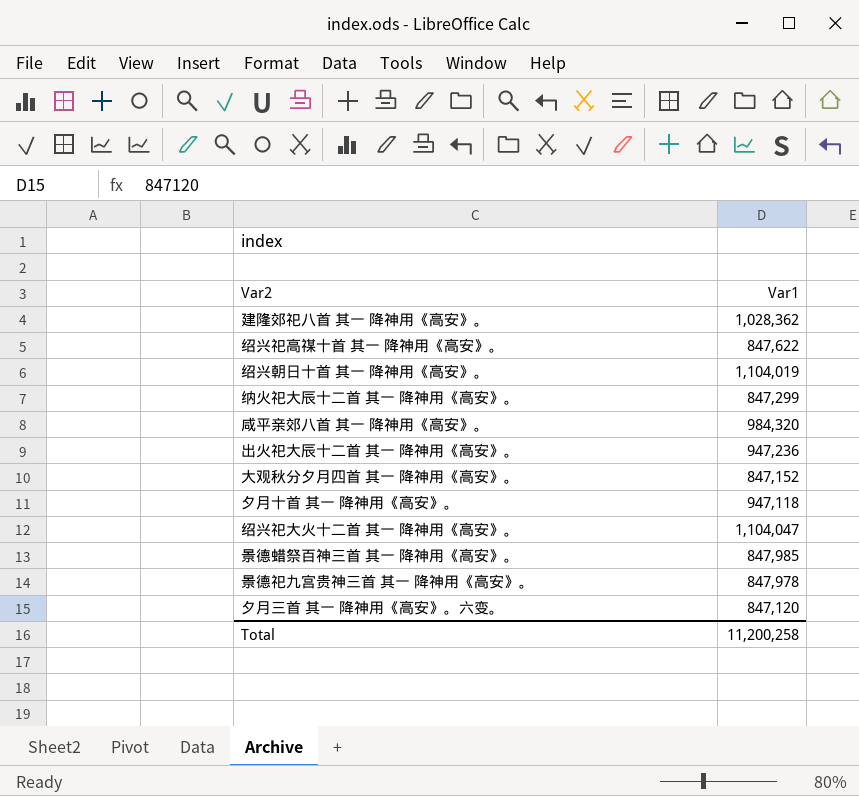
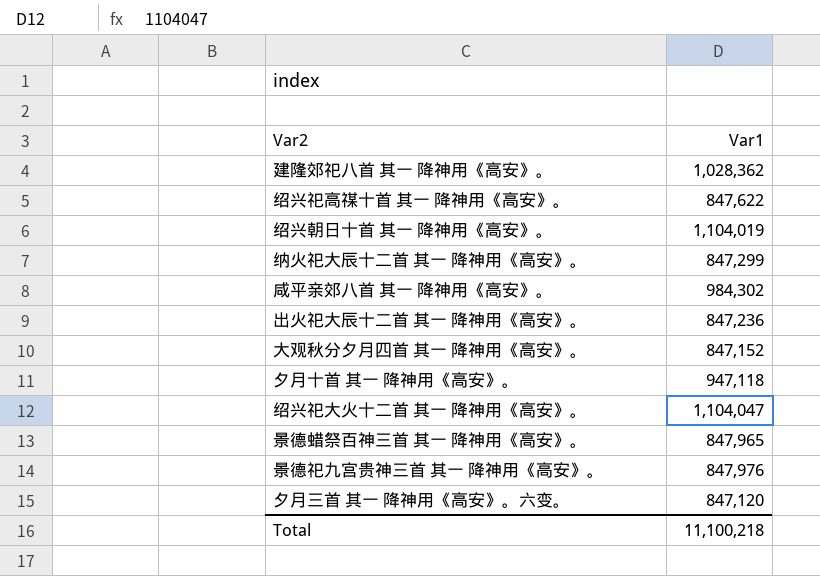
咸平亲郊八首 其一 降神用《高安》。 | Var1: 984,320 -> 984,302
出火祀大辰十二首 其一 降神用《高安》。 | Var1: 947,236 -> 847,236
景德蜡祭百神三首 其一 降神用《高安》。 | Var1: 847,985 -> 847,965
景德祀九宫贵神三首 其一 降神用《高安》。 | Var1: 847,978 -> 847,976
Total | Var1: 11,200,258 -> 11,100,218

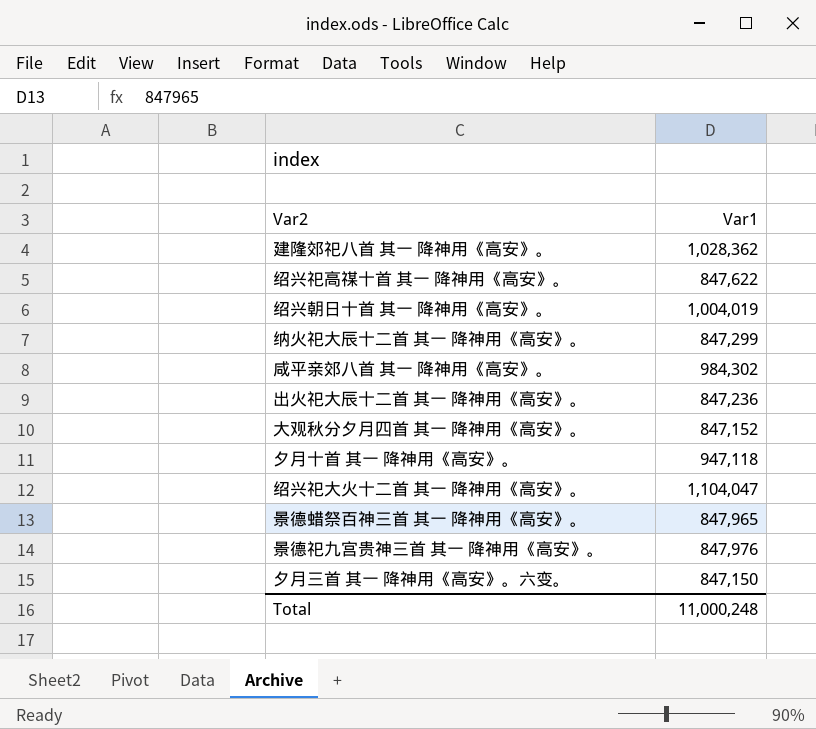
绍兴朝日十首 其一 降神用《高安》。 | Var1: 1,104,019 -> 1,004,019
夕月三首 其一 降神用《高安》。六变。 | Var1: 847,120 -> 847,150
Total | Var1: 11,100,218 -> 11,000,248

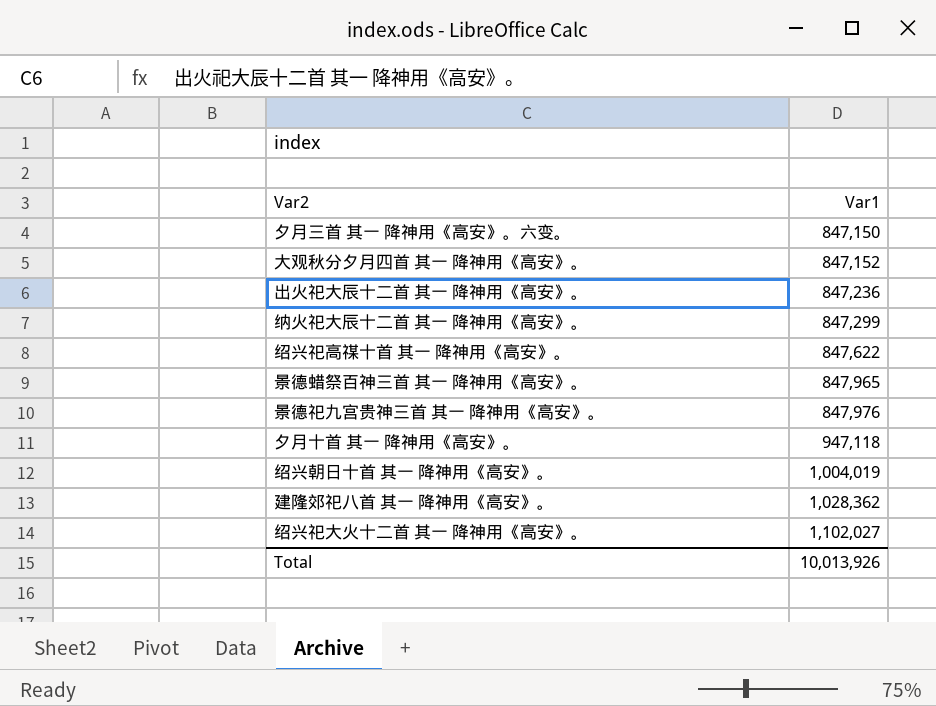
row order: none -> Var1 ascending
row 咸平亲郊八首 其一 降神用《高安》。: 984,302 -> none
绍兴祀大火十二首 其一 降神用《高安》。 | Var1: 1,104,047 -> 1,102,027
Total | Var1: 11,000,248 -> 10,013,926

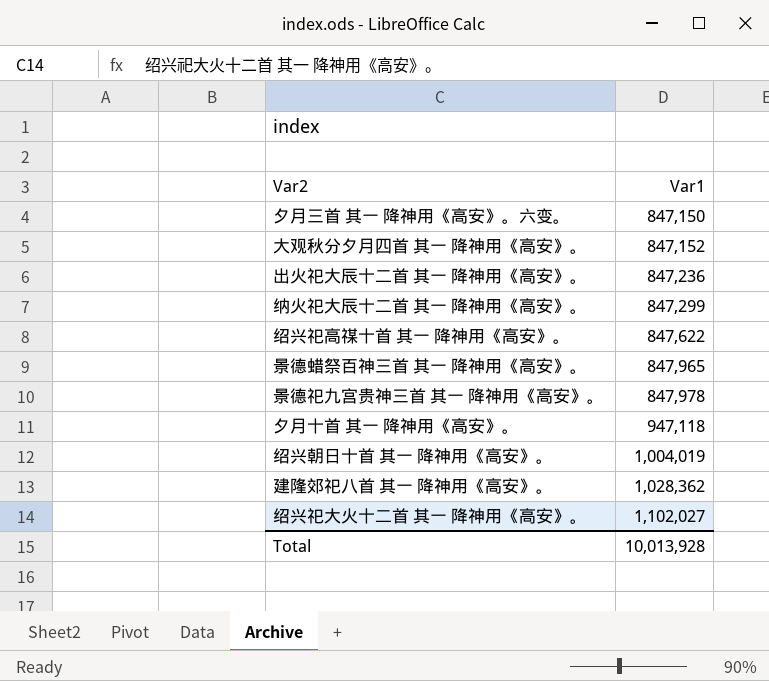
景德祀九宫贵神三首 其一 降神用《高安》。 | Var1: 847,976 -> 847,978
Total | Var1: 10,013,926 -> 10,013,928

